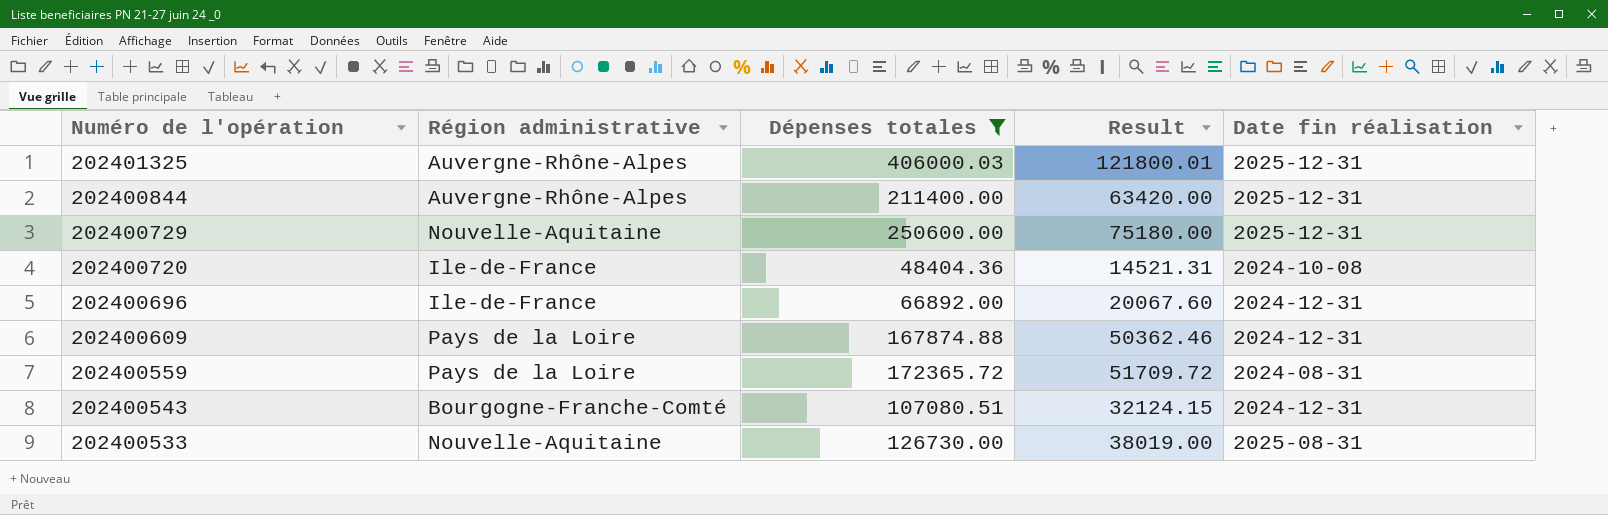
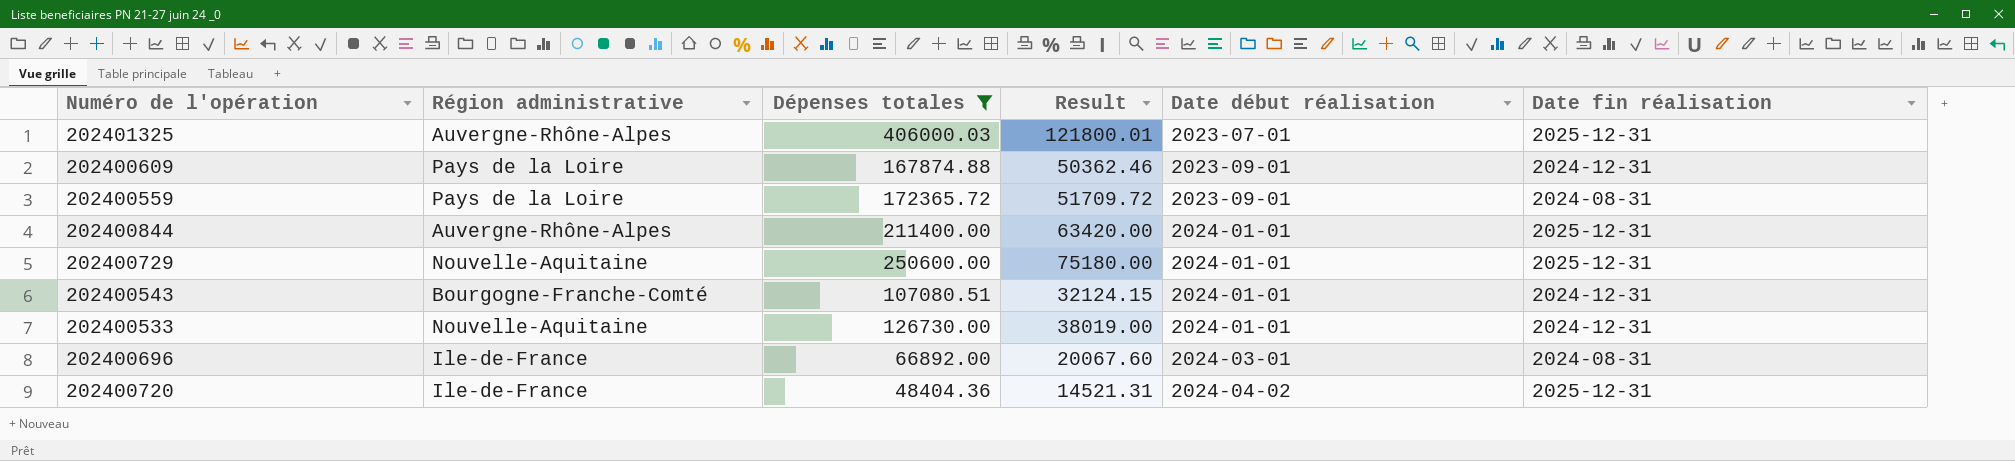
row order: Numéro de l'opération descending -> Date début réalisation ascending
column Date début réalisation | position: none -> 5
202400533 | Date fin réalisation: 2025-08-31 -> 2024-12-31
202400696 | Date fin réalisation: 2024-12-31 -> 2024-08-31
202400720 | Date fin réalisation: 2024-10-08 -> 2025-12-31

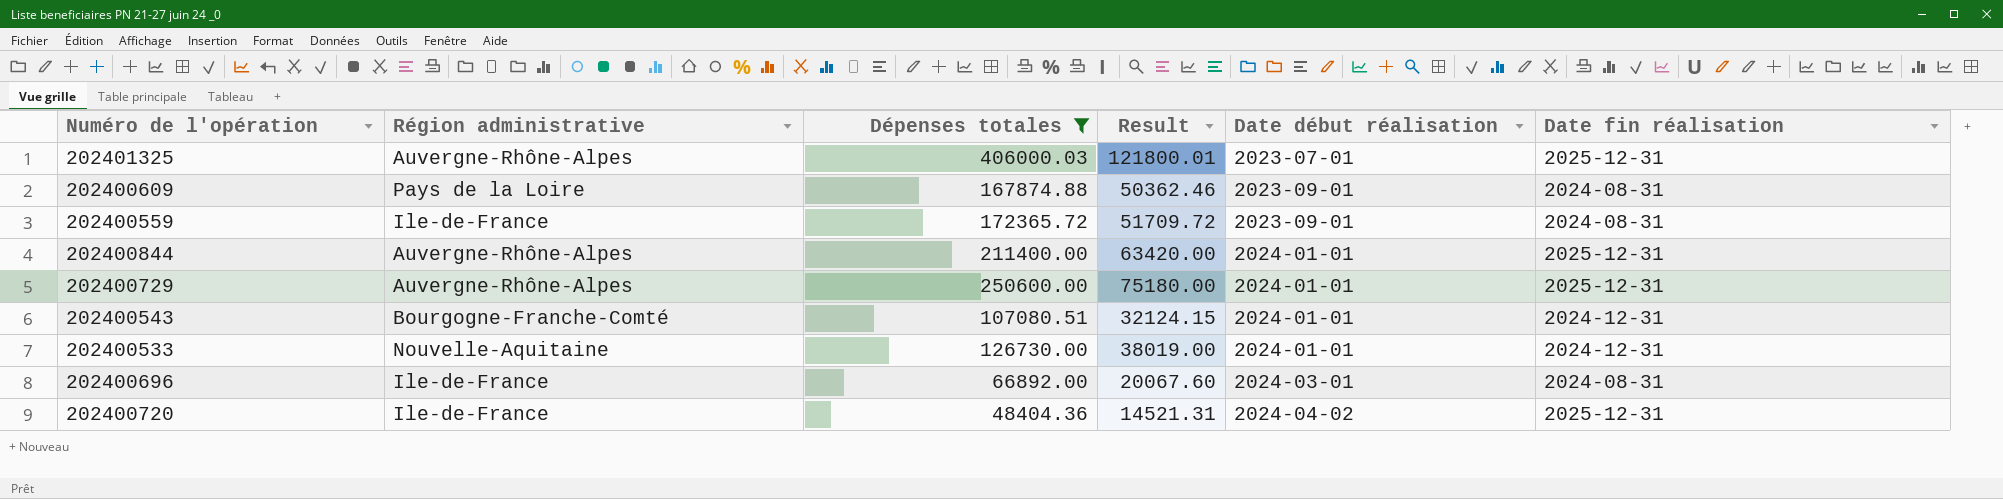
202400609 | Date fin réalisation: 2024-12-31 -> 2024-08-31
202400559 | Région administrative: Pays de la Loire -> Ile-de-France
202400729 | Région administrative: Nouvelle-Aquitaine -> Auvergne-Rhône-Alpes

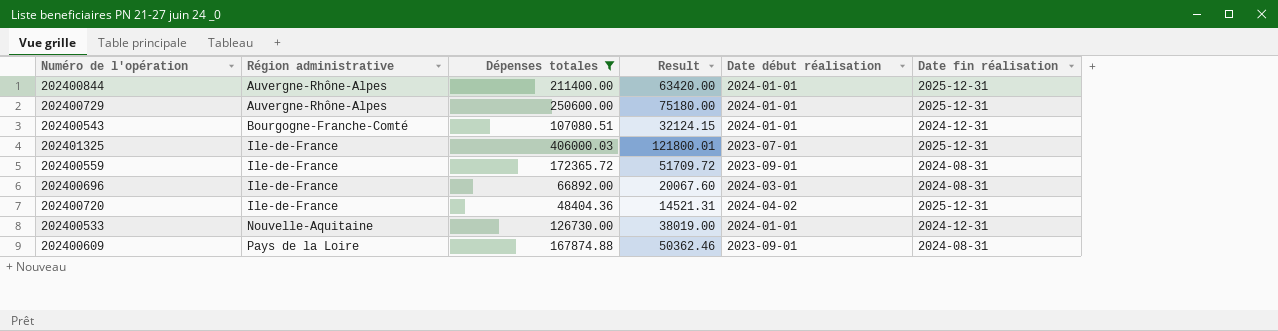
row order: Date début réalisation ascending -> Région administrative ascending
202401325 | Région administrative: Auvergne-Rhône-Alpes -> Ile-de-France

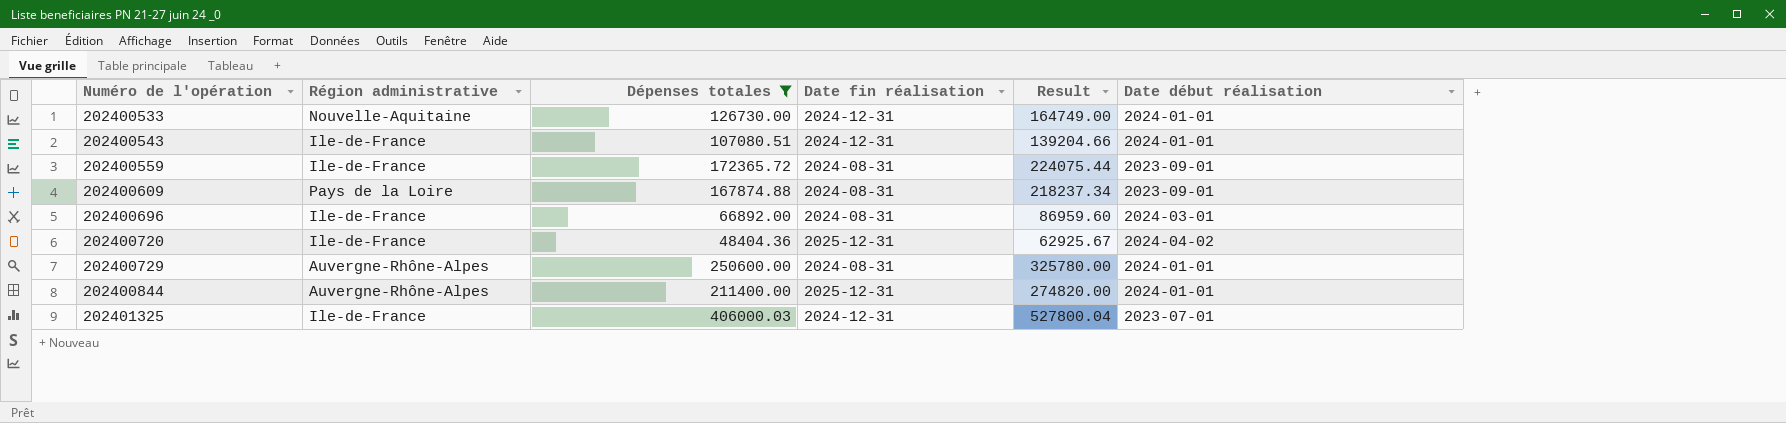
row order: Région administrative ascending -> Numéro de l'opération ascending
column Date fin réalisation | position: 6 -> 4
column Result | formula: [Dépenses totales] * 0.3 -> [Dépenses totales] * 1.3
202400543 | Région administrative: Bourgogne-Franche-Comté -> Ile-de-France
202400729 | Date fin réalisation: 2025-12-31 -> 2024-08-31
202401325 | Date fin réalisation: 2025-12-31 -> 2024-12-31

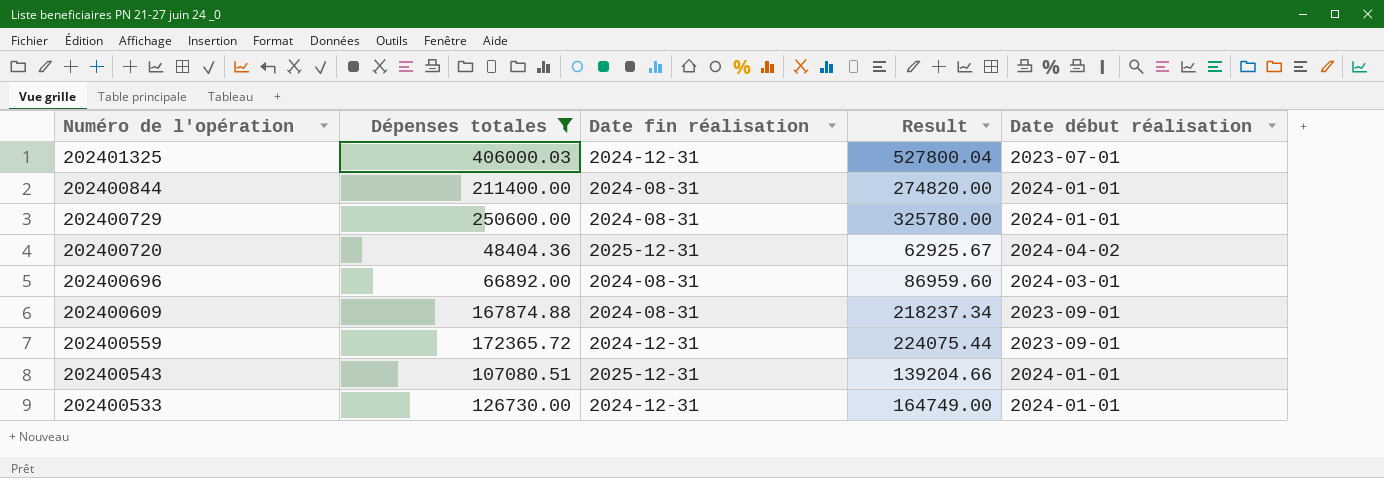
row order: Numéro de l'opération ascending -> Numéro de l'opération descending
column Région administrative | position: 2 -> none
202400844 | Date fin réalisation: 2025-12-31 -> 2024-08-31
202400559 | Date fin réalisation: 2024-08-31 -> 2024-12-31
202400543 | Date fin réalisation: 2024-12-31 -> 2025-12-31

